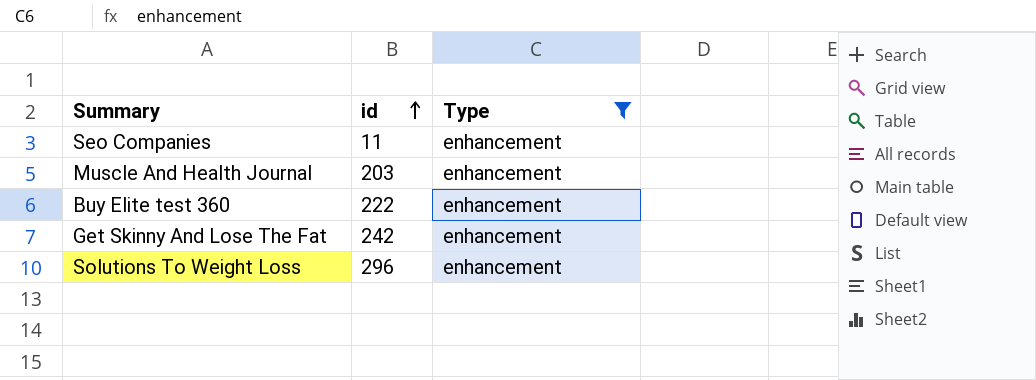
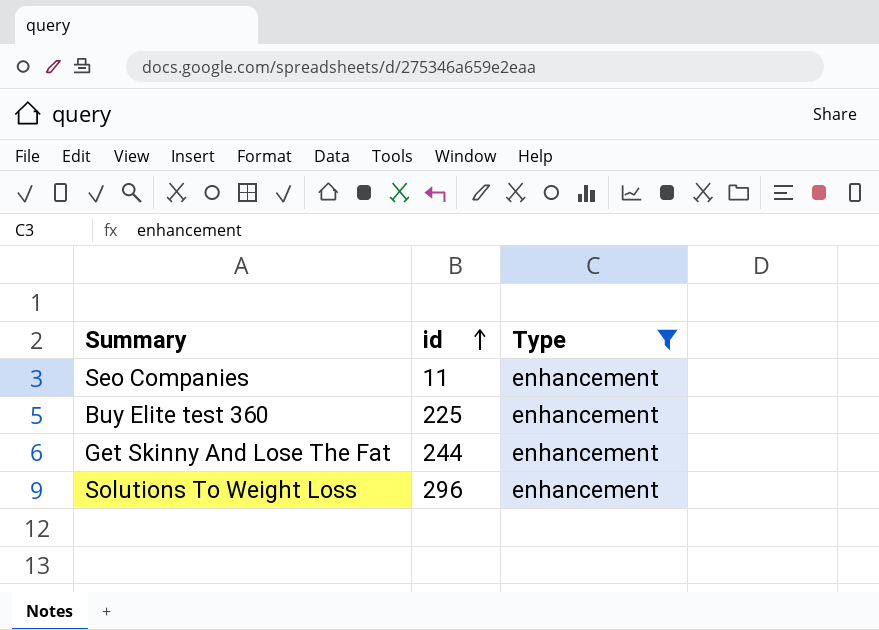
row Muscle And Health Journal: 203 | enhancement -> none
Buy Elite test 360 | id: 222 -> 225
Get Skinny And Lose The Fat | id: 242 -> 244

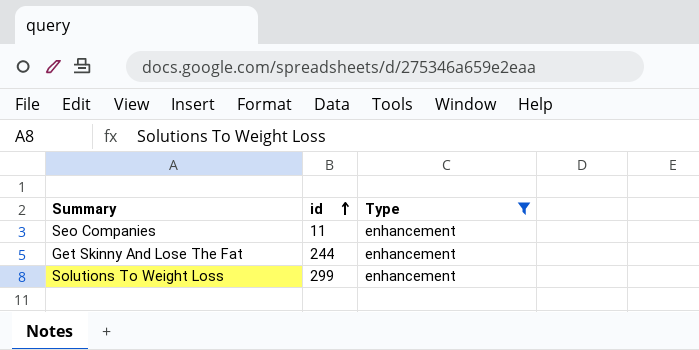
row Buy Elite test 360: 225 | enhancement -> none
Solutions To Weight Loss | id: 296 -> 299

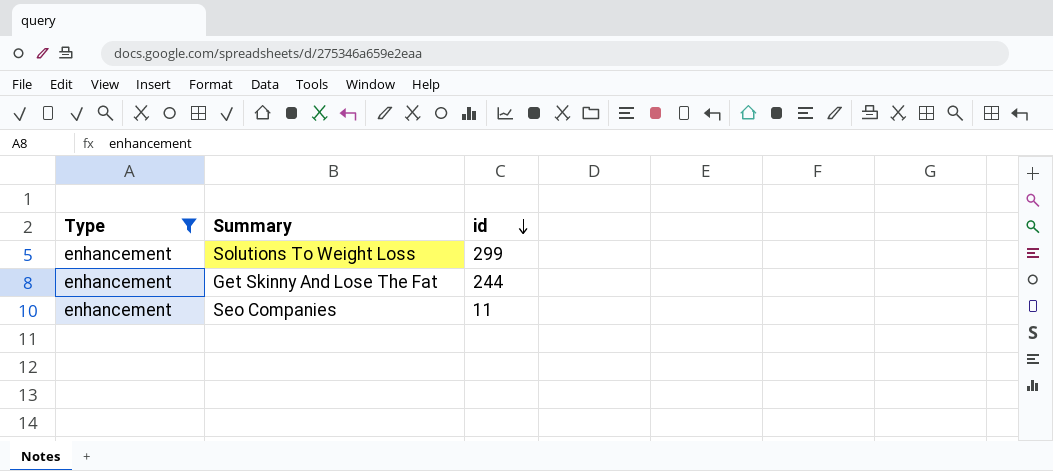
row order: id ascending -> id descending
column Type | position: 3 -> 1

